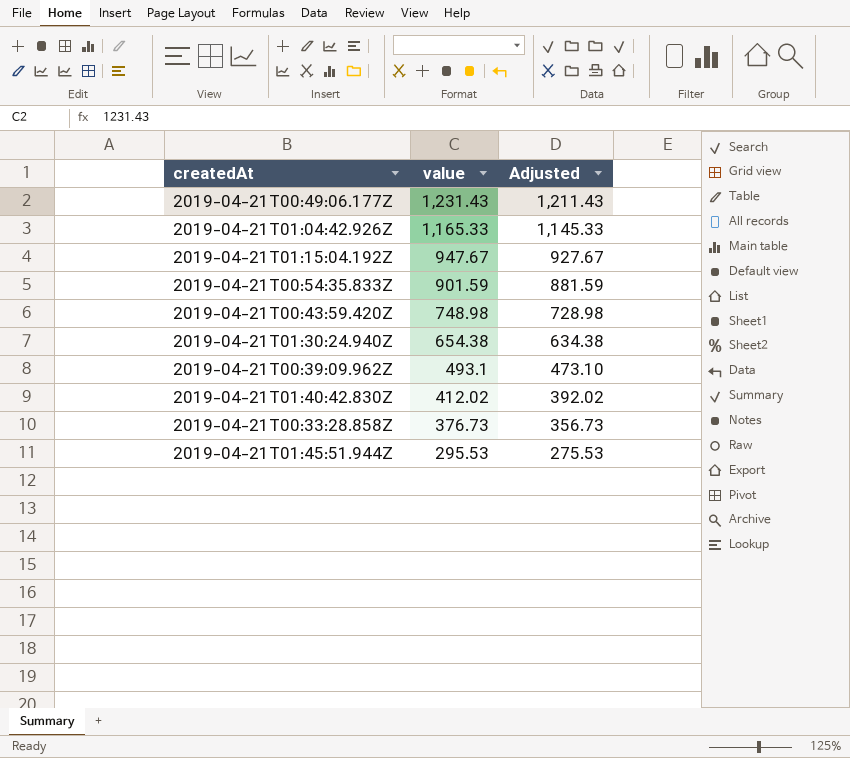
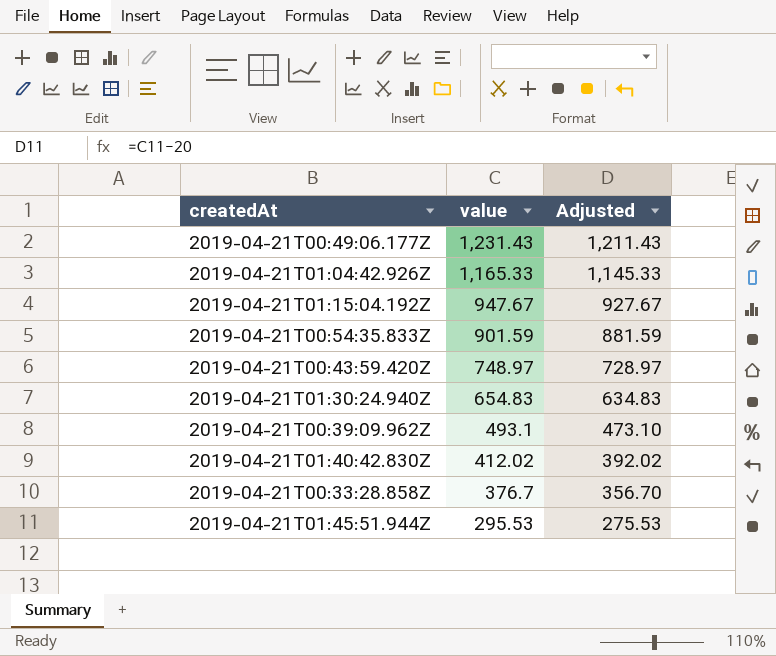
2019-04-21T00:43:59.420Z | value: 748.98 -> 748.97
2019-04-21T00:43:59.420Z | Adjusted: 728.98 -> 728.97
2019-04-21T01:30:24.940Z | value: 654.38 -> 654.83
2019-04-21T01:30:24.940Z | Adjusted: 634.38 -> 634.83
2019-04-21T00:33:28.858Z | value: 376.73 -> 376.7
2019-04-21T00:33:28.858Z | Adjusted: 356.73 -> 356.70

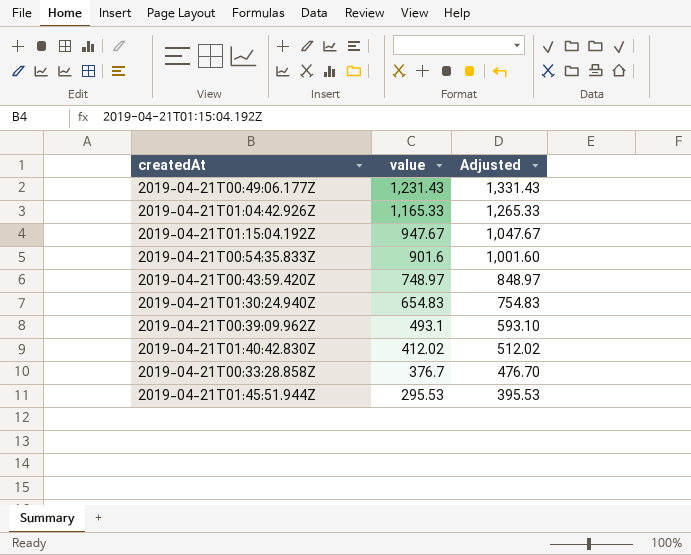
column Adjusted | formula: [value] - 20 -> [value] + 100
2019-04-21T00:54:35.833Z | value: 901.59 -> 901.6

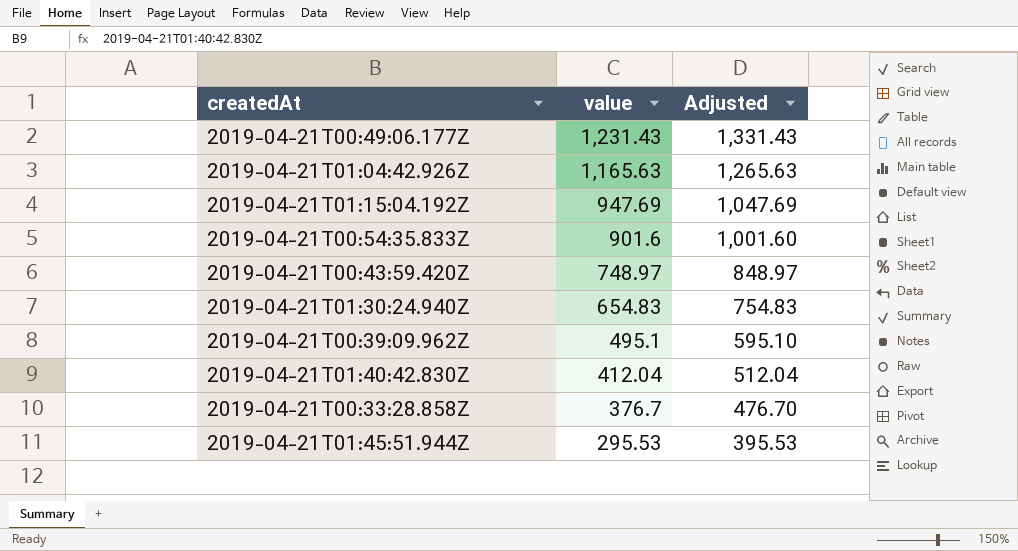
2019-04-21T01:04:42.926Z | value: 1,165.33 -> 1,165.63
2019-04-21T01:04:42.926Z | Adjusted: 1,265.33 -> 1,265.63
2019-04-21T01:15:04.192Z | value: 947.67 -> 947.69
2019-04-21T01:15:04.192Z | Adjusted: 1,047.67 -> 1,047.69
2019-04-21T00:39:09.962Z | value: 493.1 -> 495.1
2019-04-21T00:39:09.962Z | Adjusted: 593.10 -> 595.10
2019-04-21T01:40:42.830Z | value: 412.02 -> 412.04
2019-04-21T01:40:42.830Z | Adjusted: 512.02 -> 512.04

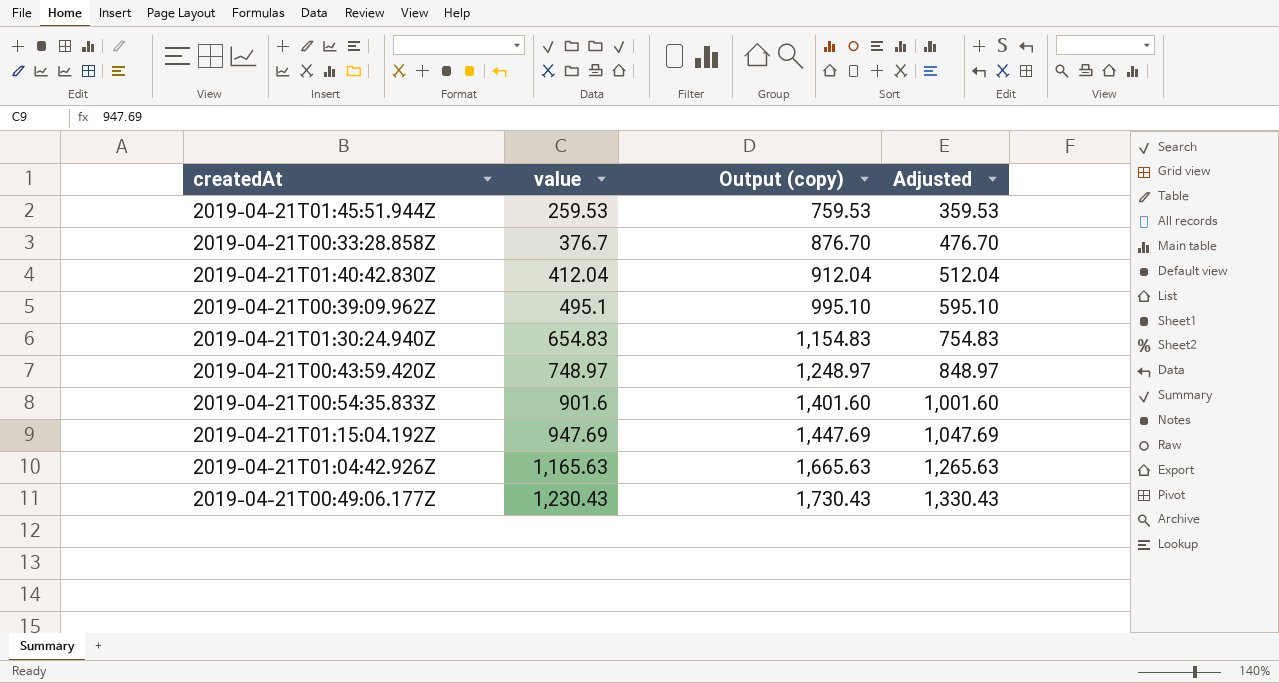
row order: value descending -> value ascending
column Output (copy) | formula: none -> [value] + 500
2019-04-21T01:45:51.944Z | value: 295.53 -> 259.53
2019-04-21T01:45:51.944Z | Adjusted: 395.53 -> 359.53
2019-04-21T00:49:06.177Z | value: 1,231.43 -> 1,230.43
2019-04-21T00:49:06.177Z | Adjusted: 1,331.43 -> 1,330.43

